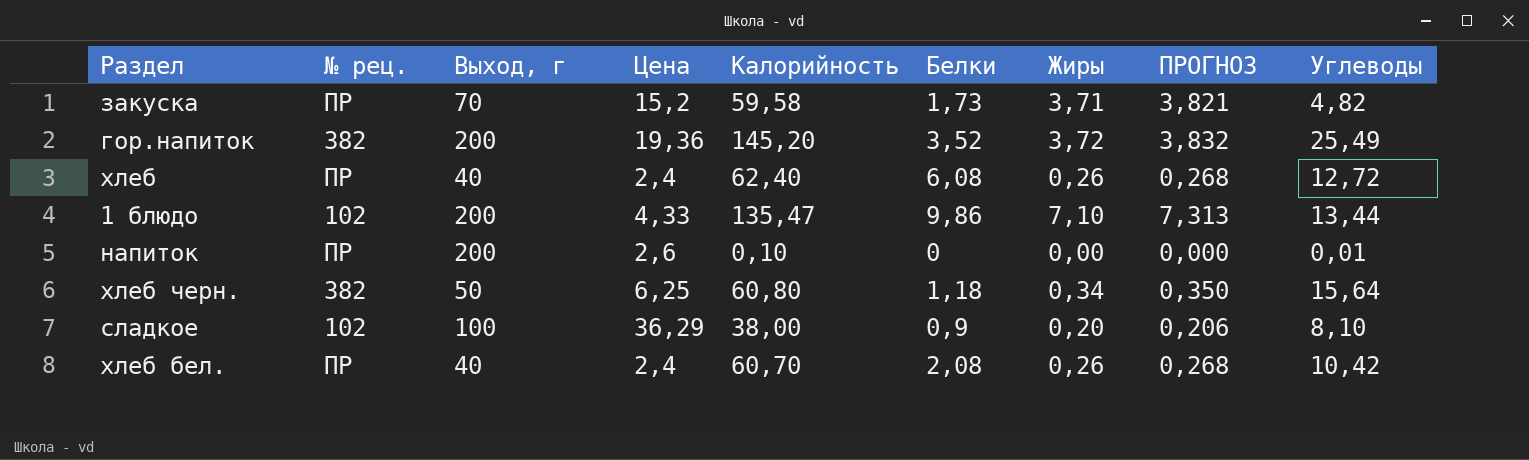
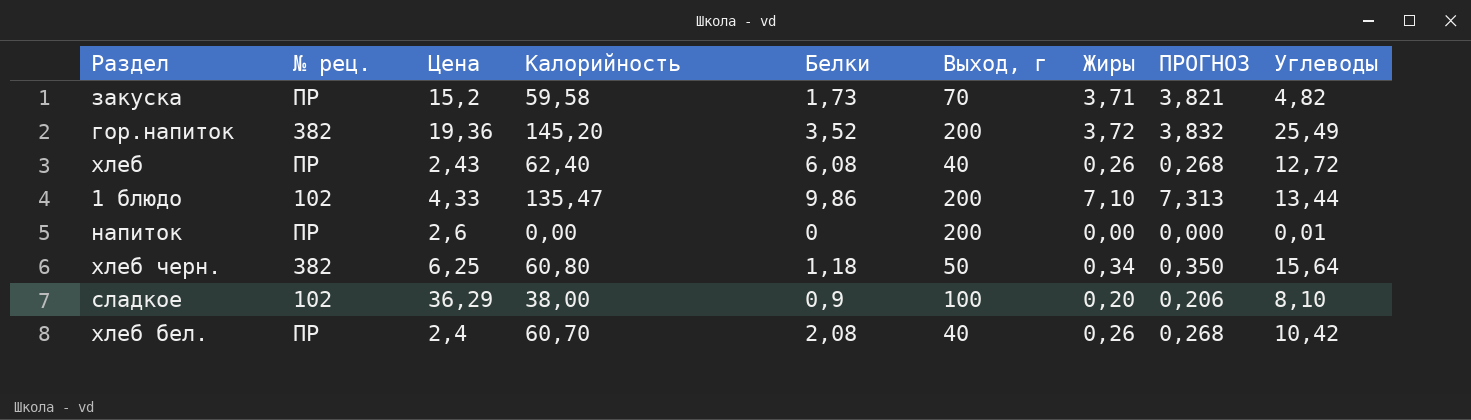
column Выход, г | position: 3 -> 6
хлеб | Цена: 2,4 -> 2,43
напиток | Калорийность: 0,10 -> 0,00

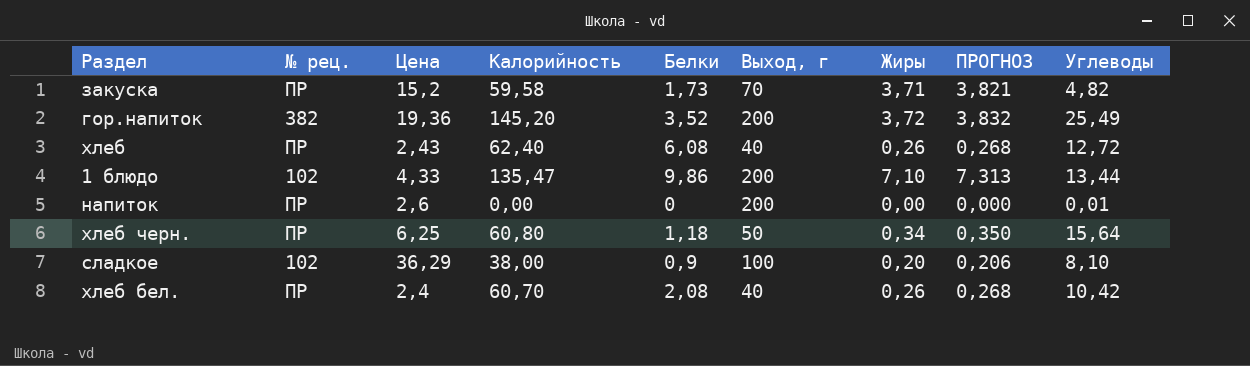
хлеб черн. | № рец.: 382 -> ПР

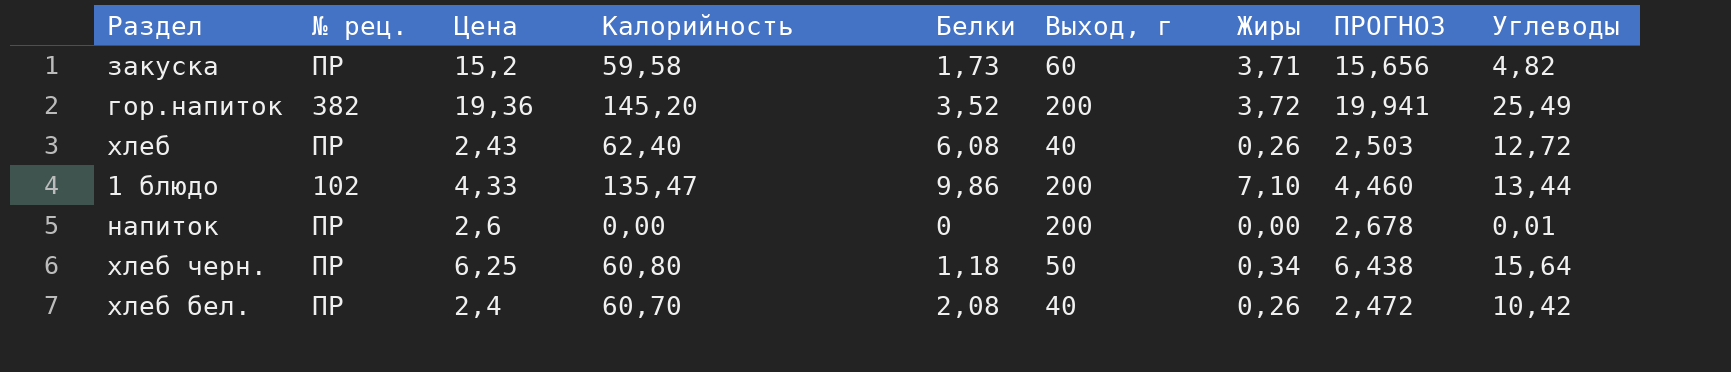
column ПРОГНОЗ | formula: [Жиры] * 1,03 -> [Цена] * 1,03
row сладкое: 102 | 36,29 | 38,00 | 0,9 | 100 | 0,20 | 0,206 | 8,10 -> none
закуска | Выход, г: 70 -> 60

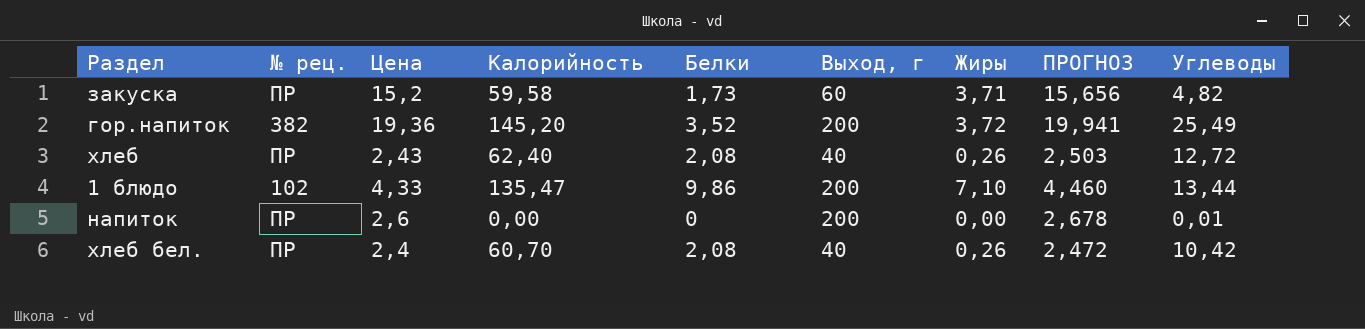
row хлеб черн.: ПР | 6,25 | 60,80 | 1,18 | 50 | 0,34 | 6,438 | 15,64 -> none
хлеб | Белки: 6,08 -> 2,08

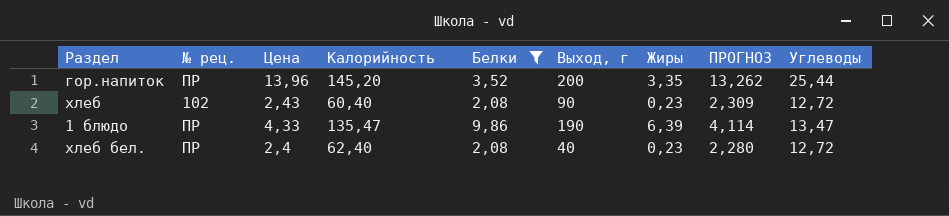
filter: none -> Белки >= 2,08
column ПРОГНОЗ | formula: [Цена] * 1,03 -> [Цена] * 0,95
гор.напиток | № рец.: 382 -> ПР
гор.напиток | Цена: 19,36 -> 13,96
гор.напиток | Жиры: 3,72 -> 3,35
гор.напиток | Углеводы: 25,49 -> 25,44
хлеб | № рец.: ПР -> 102
хлеб | Калорийность: 62,40 -> 60,40
хлеб | Выход, г: 40 -> 90
хлеб | Жиры: 0,26 -> 0,23
1 блюдо | № рец.: 102 -> ПР
1 блюдо | Выход, г: 200 -> 190
1 блюдо | Жиры: 7,10 -> 6,39
1 блюдо | Углеводы: 13,44 -> 13,47
хлеб бел. | Калорийность: 60,70 -> 62,40
хлеб бел. | Жиры: 0,26 -> 0,23
хлеб бел. | Углеводы: 10,42 -> 12,72

